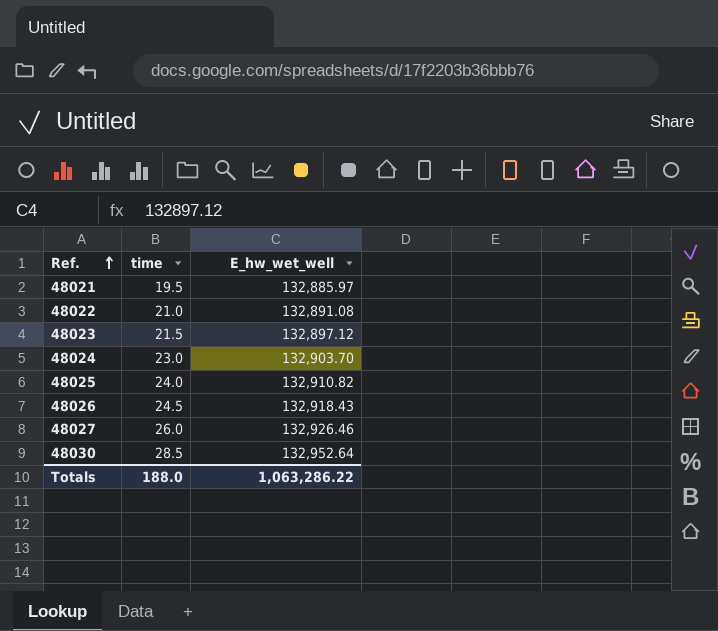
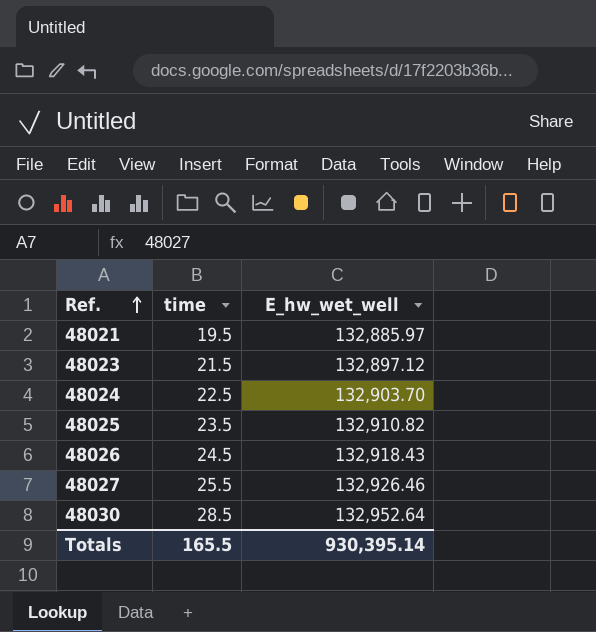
row 48022: 21.0 | 132,891.08 -> none
48024 | time: 23.0 -> 22.5
48025 | time: 24.0 -> 23.5
48027 | time: 26.0 -> 25.5
Totals | time: 188.0 -> 165.5
Totals | E_hw_wet_well: 1,063,286.22 -> 930,395.14

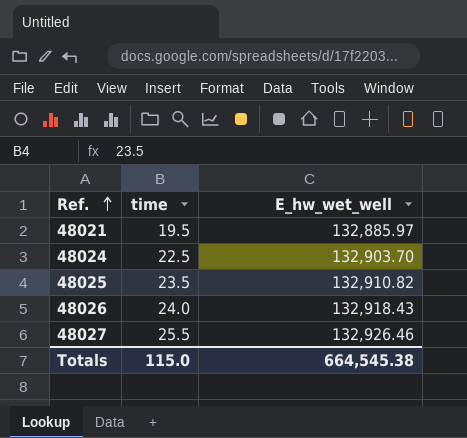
row 48023: 21.5 | 132,897.12 -> none
row 48030: 28.5 | 132,952.64 -> none
48026 | time: 24.5 -> 24.0
Totals | time: 165.5 -> 115.0
Totals | E_hw_wet_well: 930,395.14 -> 664,545.38

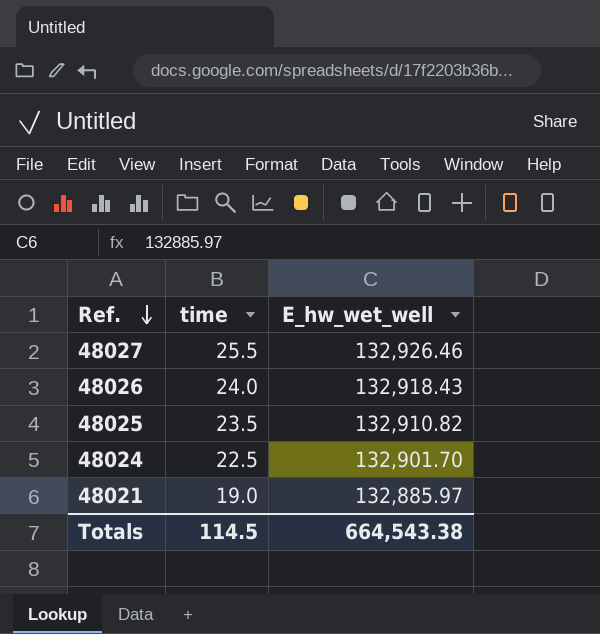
row order: Ref. ascending -> Ref. descending
48024 | E_hw_wet_well: 132,903.70 -> 132,901.70
48021 | time: 19.5 -> 19.0
Totals | time: 115.0 -> 114.5
Totals | E_hw_wet_well: 664,545.38 -> 664,543.38

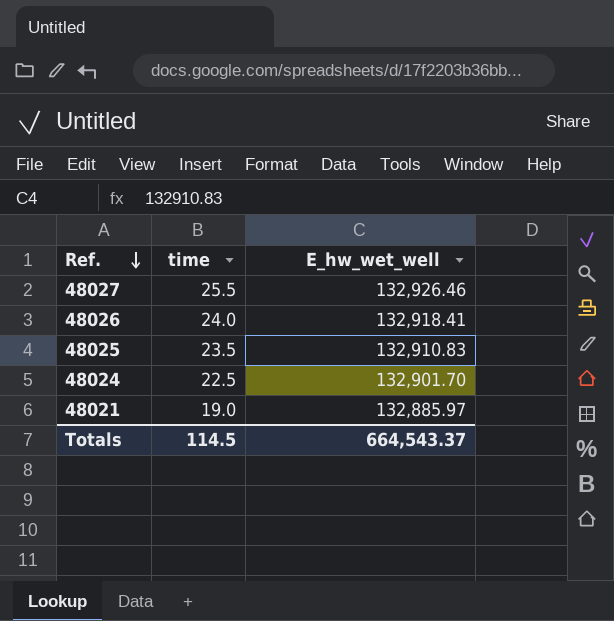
48026 | E_hw_wet_well: 132,918.43 -> 132,918.41
48025 | E_hw_wet_well: 132,910.82 -> 132,910.83
Totals | E_hw_wet_well: 664,543.38 -> 664,543.37

